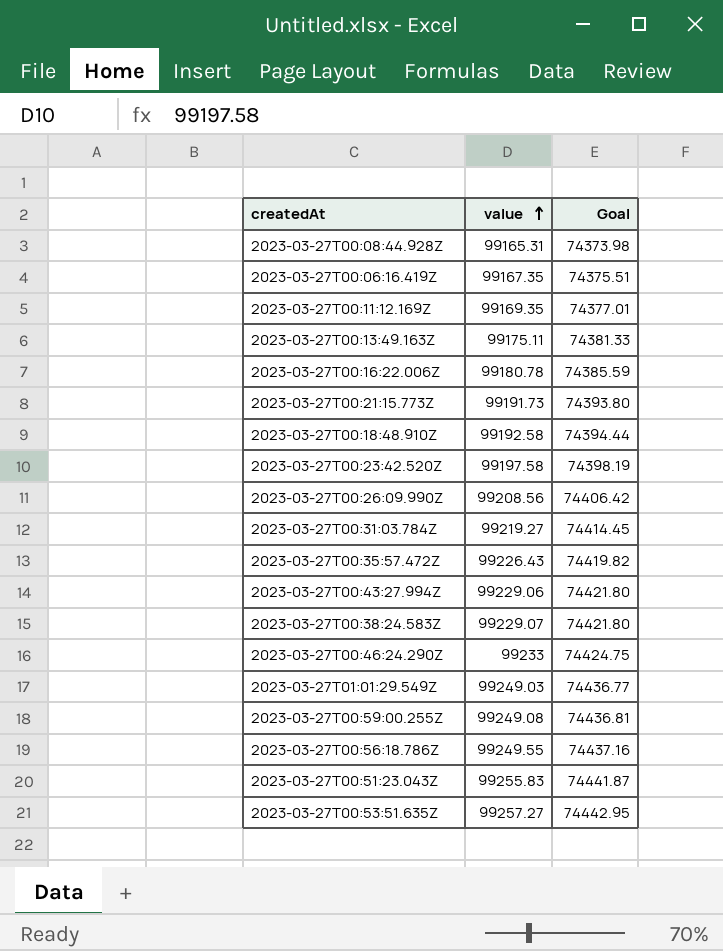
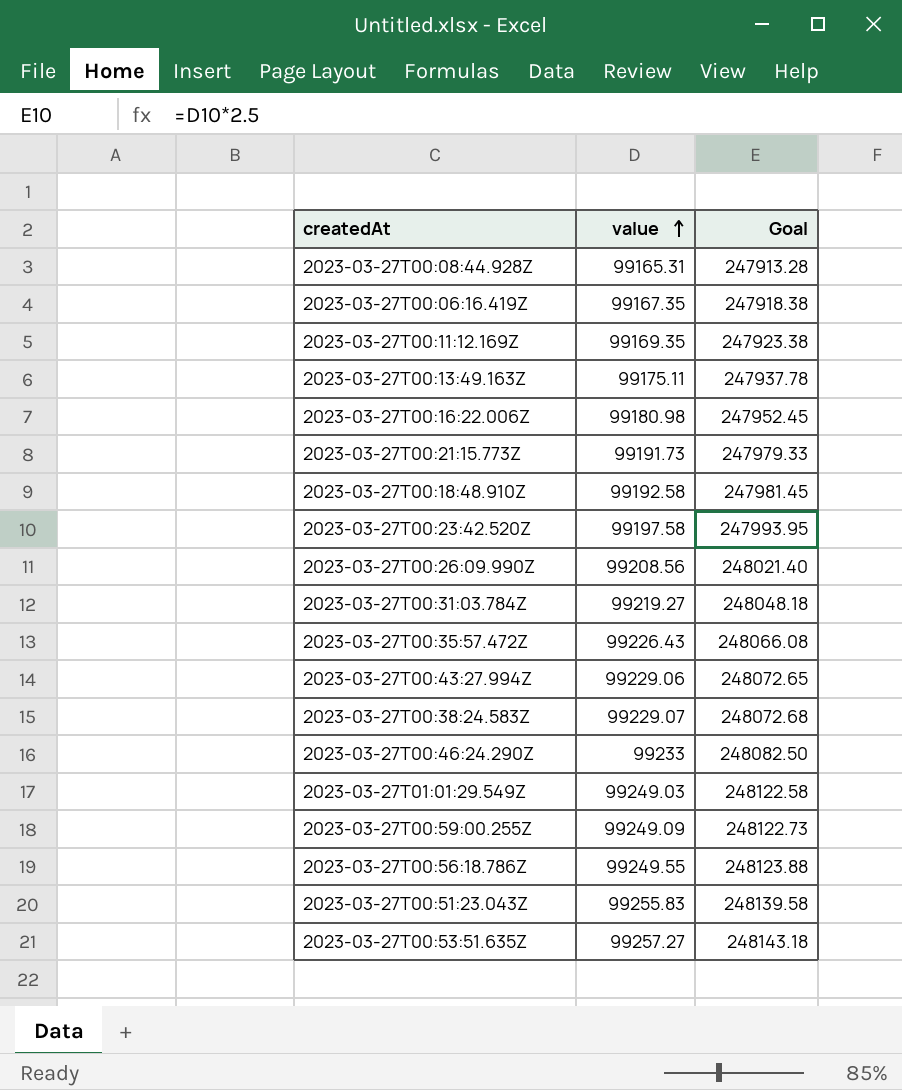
column Goal | formula: [value] * 0.75 -> [value] * 2.5
2023-03-27T00:16:22.006Z | value: 99180.78 -> 99180.98
2023-03-27T00:59:00.255Z | value: 99249.08 -> 99249.09

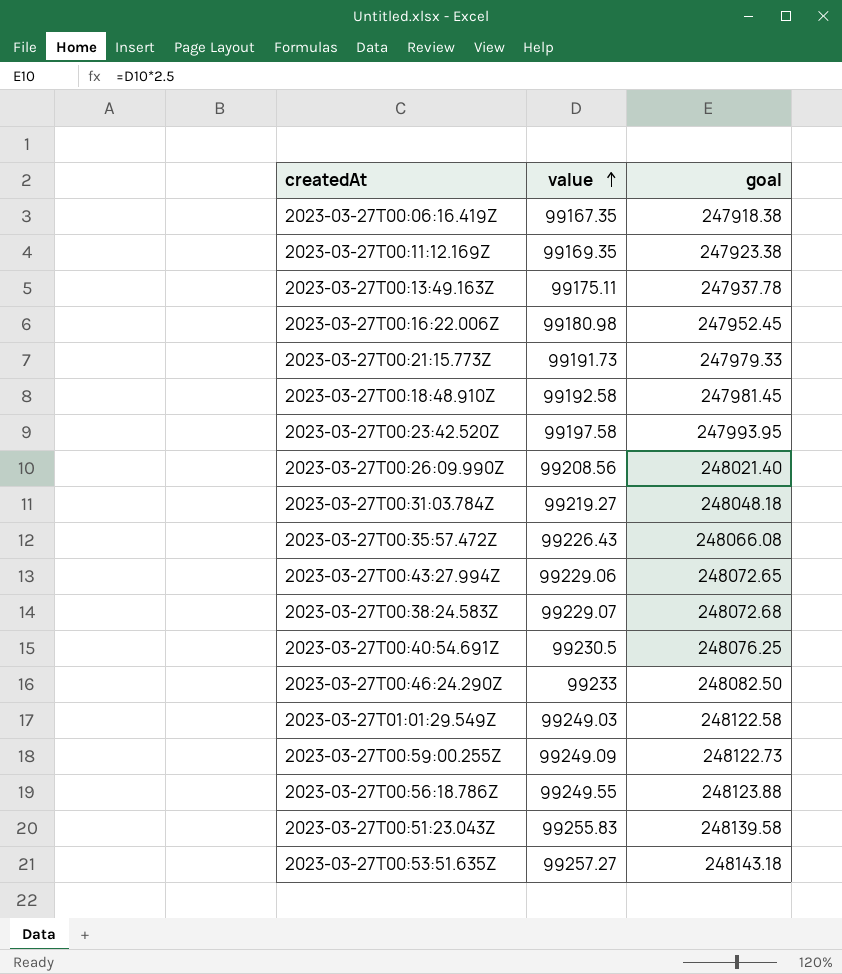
column name: Goal -> goal
row 2023-03-27T00:08:44.928Z: 99165.31 | 247913.28 -> none
row 2023-03-27T00:40:54.691Z: none -> 99230.5 | 248076.25

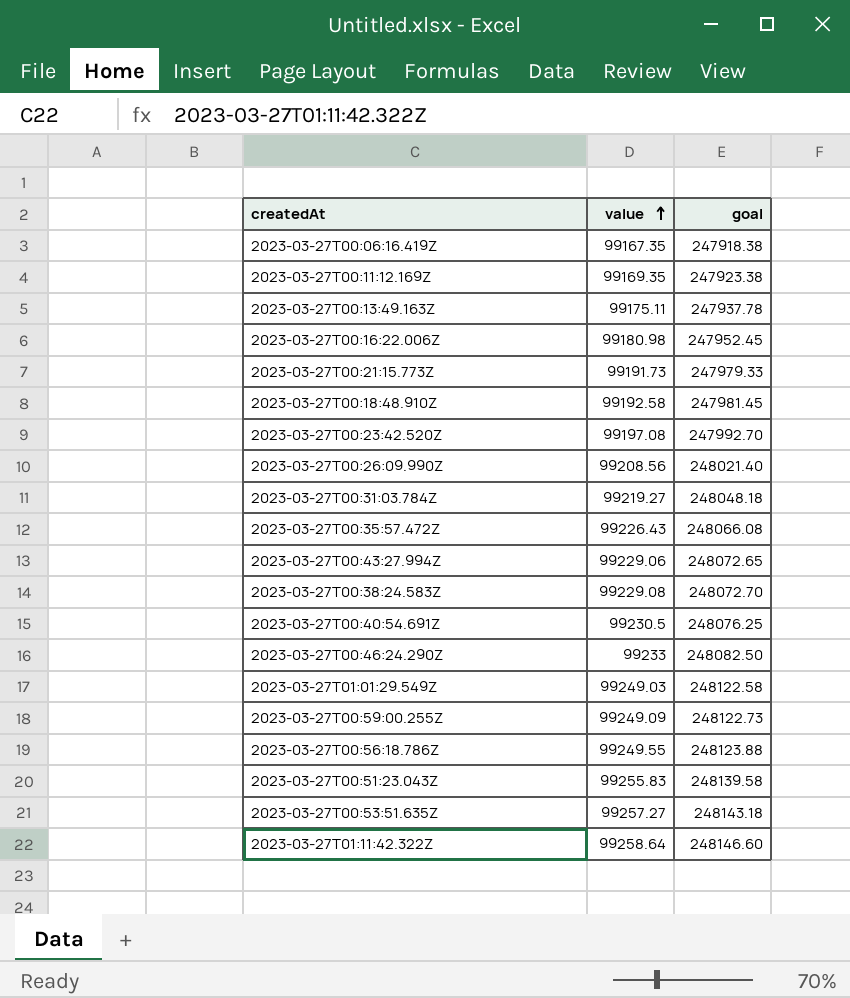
2023-03-27T00:23:42.520Z | value: 99197.58 -> 99197.08
2023-03-27T00:23:42.520Z | goal: 247993.95 -> 247992.70
2023-03-27T00:38:24.583Z | value: 99229.07 -> 99229.08
2023-03-27T00:38:24.583Z | goal: 248072.68 -> 248072.70
row 2023-03-27T01:11:42.322Z: none -> 99258.64 | 248146.60

